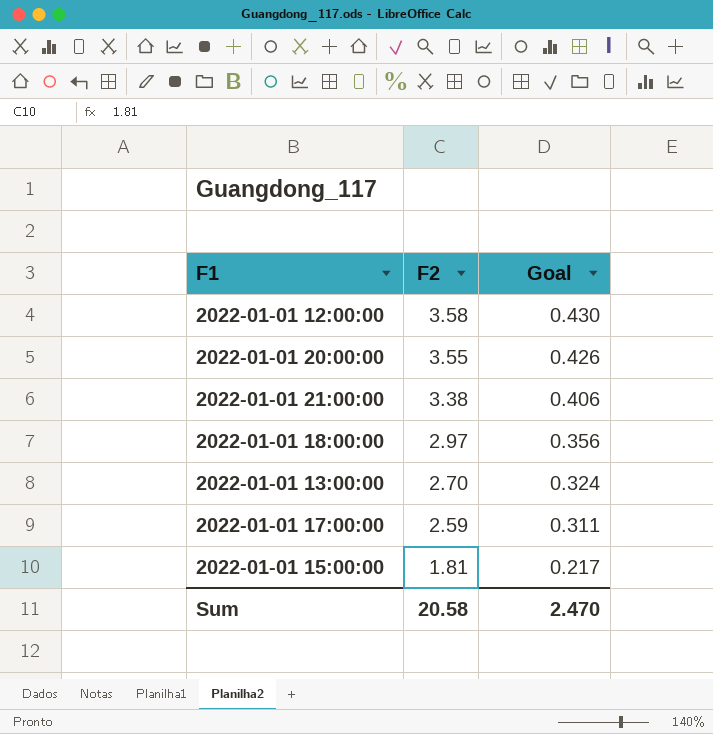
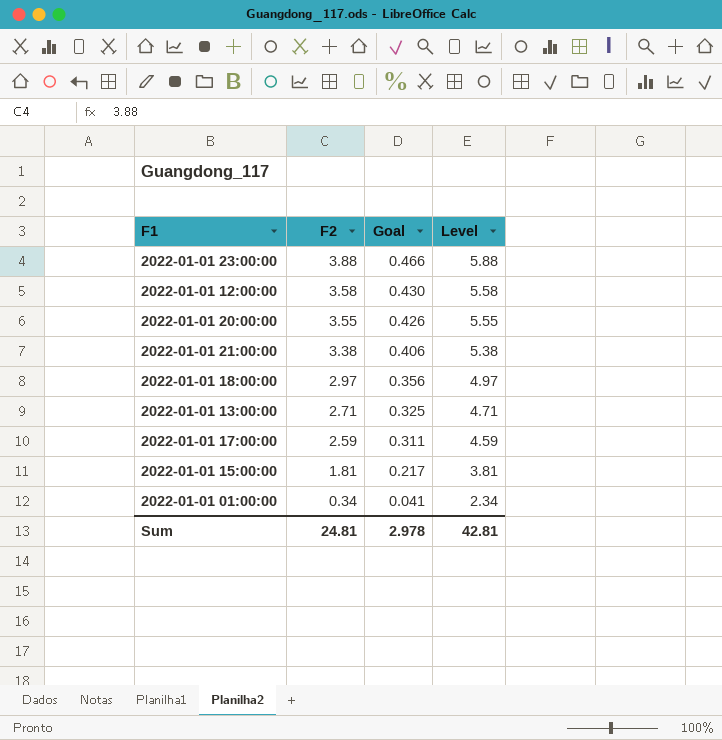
column Level | formula: none -> [F2] + 2
row 2022-01-01 23:00:00: none -> 3.88 | 0.466 | 5.88
2022-01-01 13:00:00 | F2: 2.70 -> 2.71
2022-01-01 13:00:00 | Goal: 0.324 -> 0.325
row 2022-01-01 01:00:00: none -> 0.34 | 0.041 | 2.34
Sum | F2: 20.58 -> 24.81
Sum | Goal: 2.470 -> 2.978

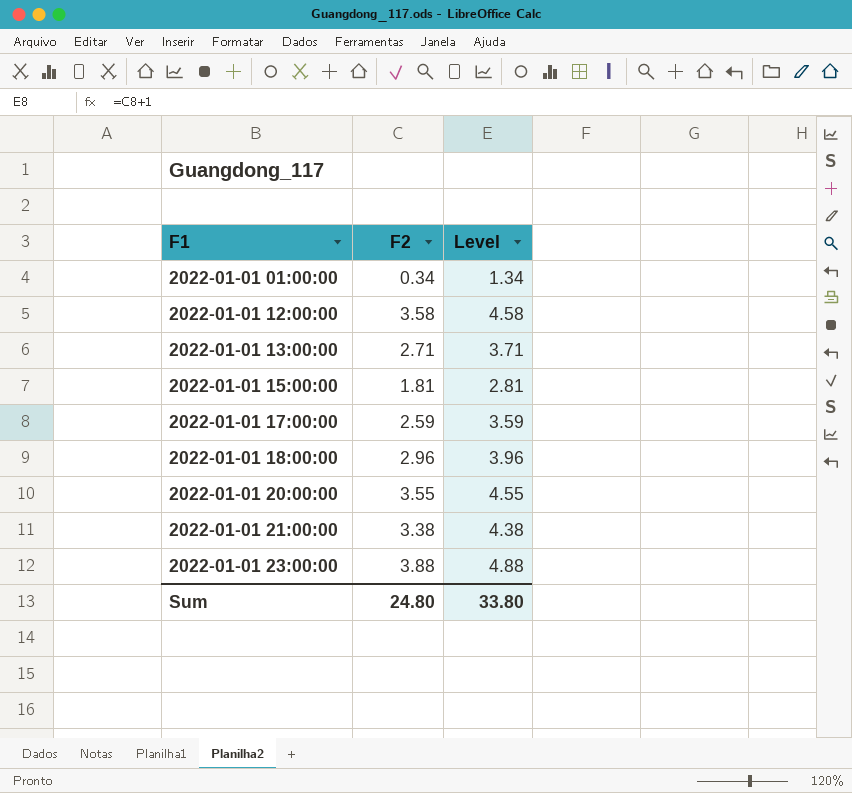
row order: F2 descending -> F1 ascending
column Goal | formula: [F2] * 0.12 -> none
column Level | formula: [F2] + 2 -> [F2] + 1
2022-01-01 18:00:00 | F2: 2.97 -> 2.96
Sum | F2: 24.81 -> 24.80
Sum | Level: 42.81 -> 33.80

